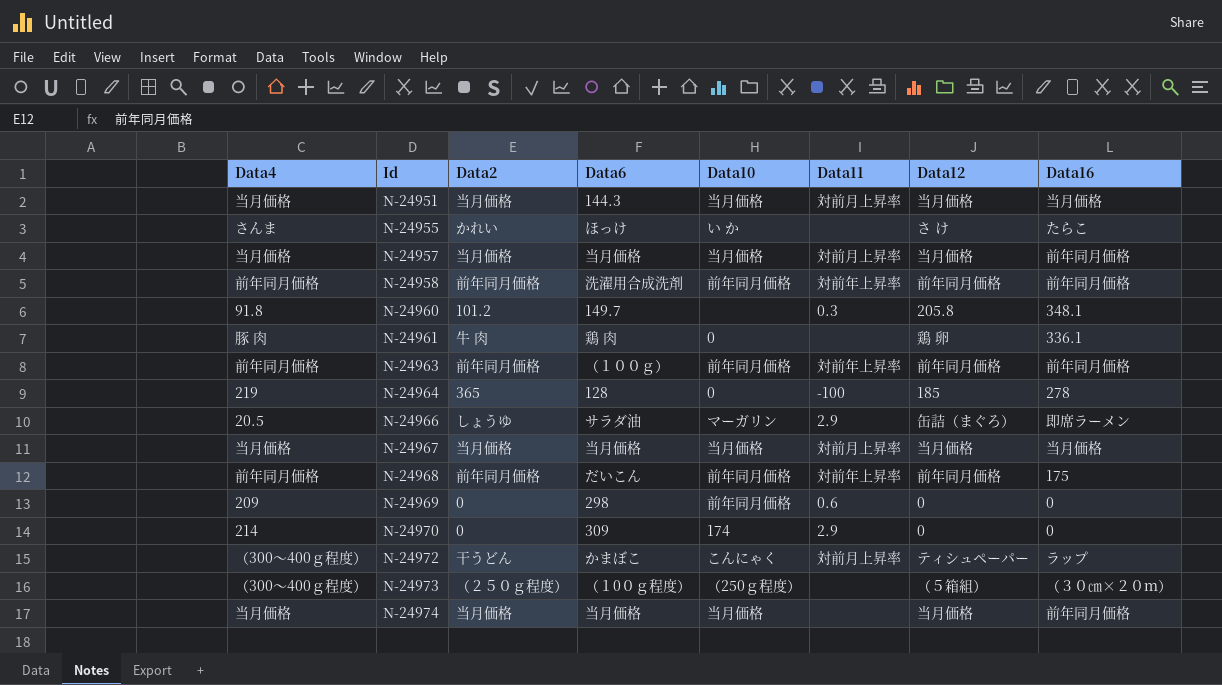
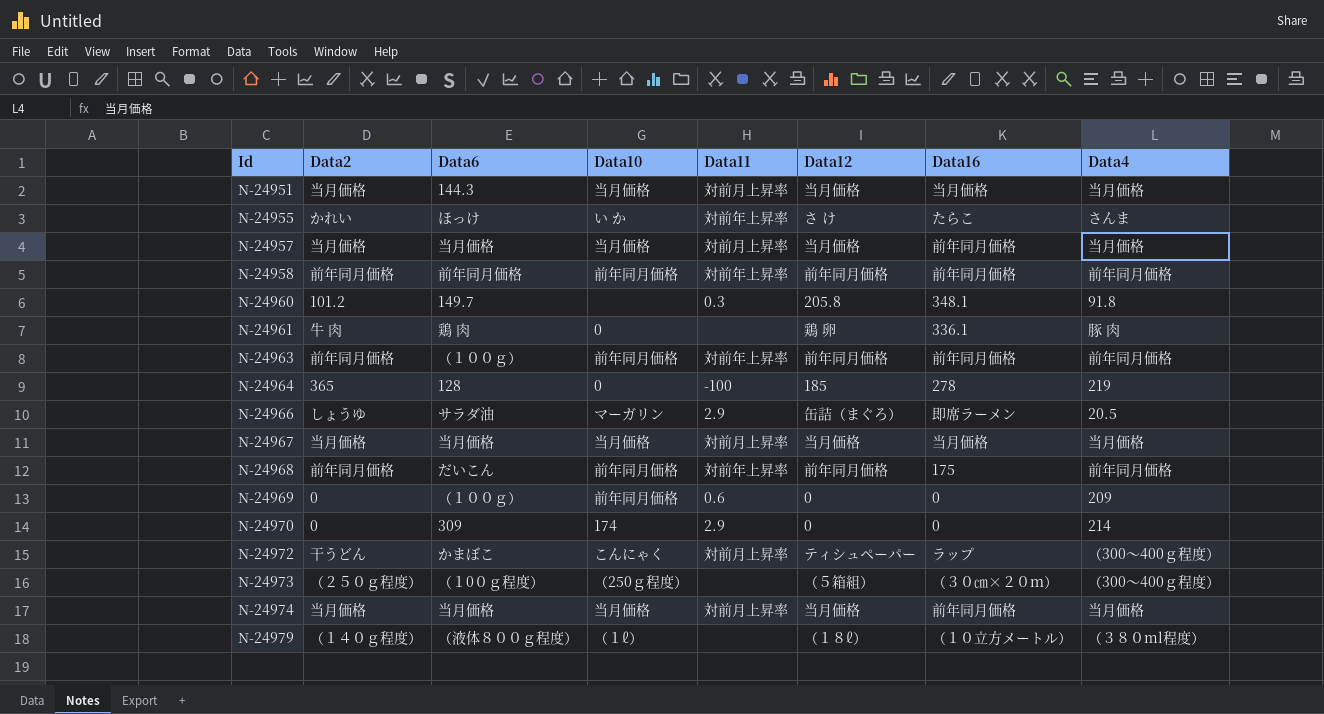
column Data4 | position: 1 -> 8
N-24955 | Data11: none -> 対前年上昇率
N-24958 | Data6: 洗濯用合成洗剤 -> 前年同月価格
N-24969 | Data6: 298 -> （１００ｇ）
N-24974 | Data11: none -> 対前月上昇率
row N-24979: none -> （１４０ｇ程度） | （液体８００ｇ程度） | （１ℓ） | none | （１８ℓ） | （１０立方メートル） | （３８０ml程度）

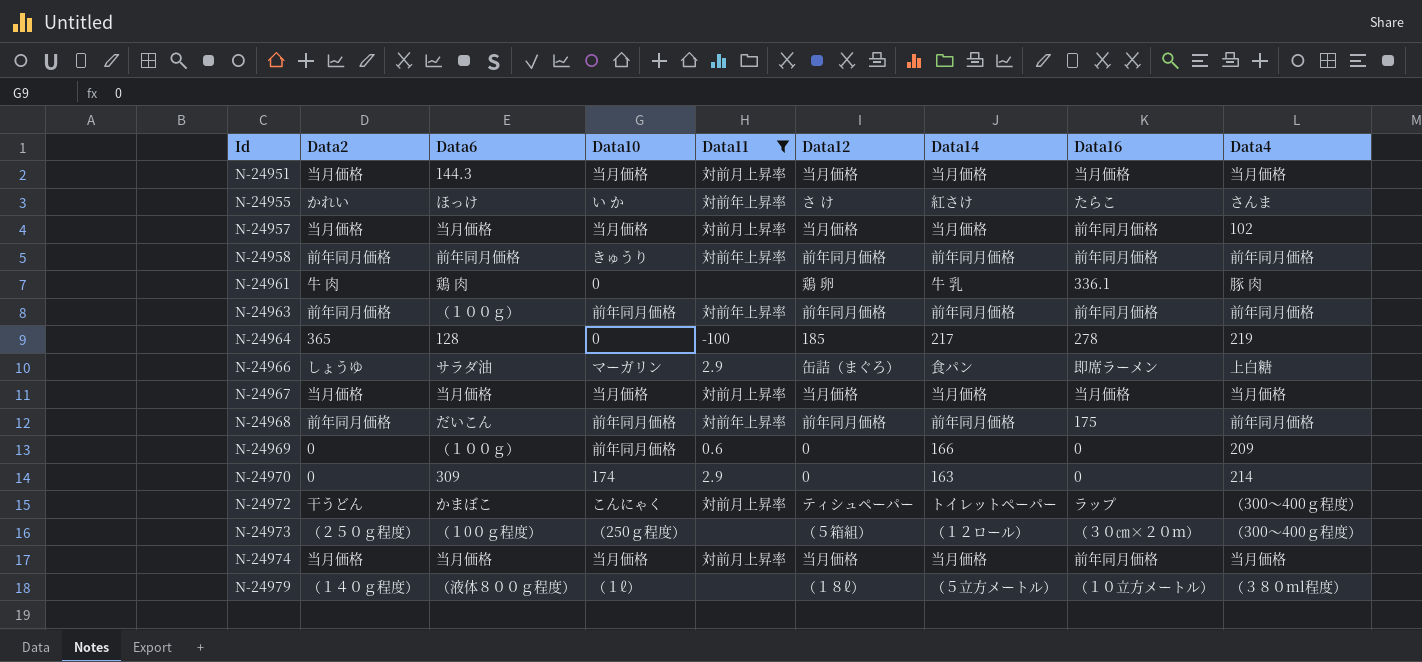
filter: none -> Data11 != 0.3
column Data14 | position: none -> 7
N-24957 | Data4: 当月価格 -> 102
N-24958 | Data10: 前年同月価格 -> きゅうり
N-24966 | Data4: 20.5 -> 上白糖

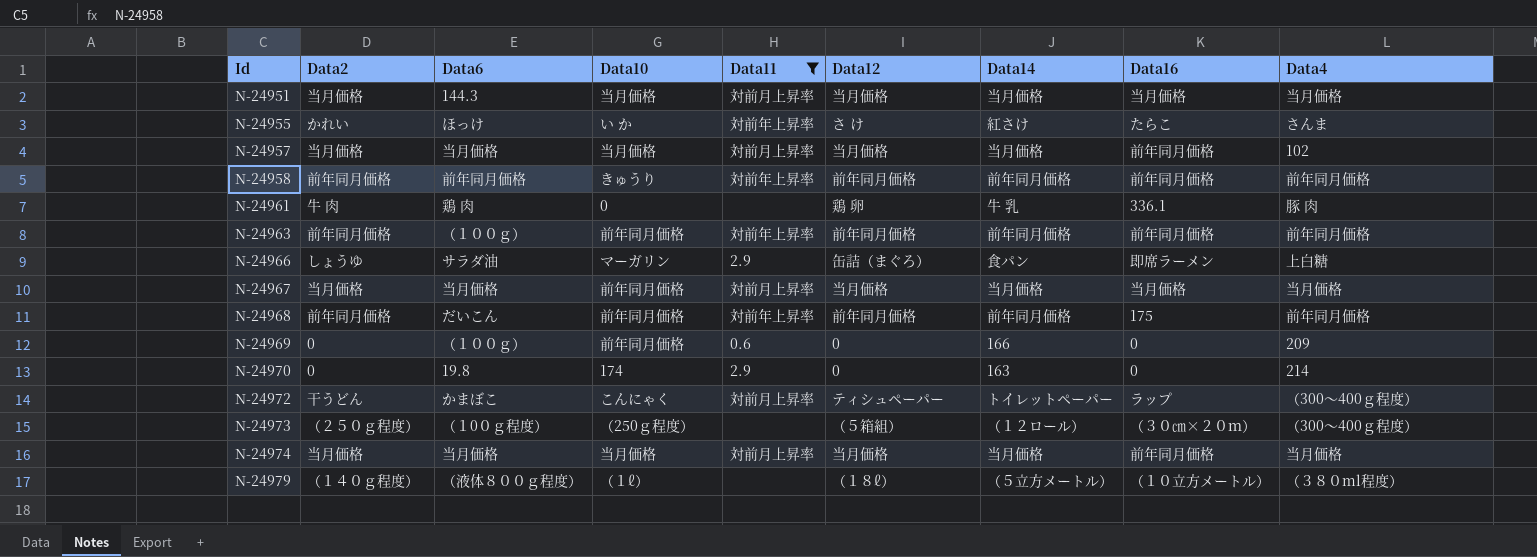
row N-24964: 365 | 128 | 0 | -100 | 185 | 217 | 278 | 219 -> none
N-24967 | Data10: 当月価格 -> 前年同月価格
N-24970 | Data6: 309 -> 19.8

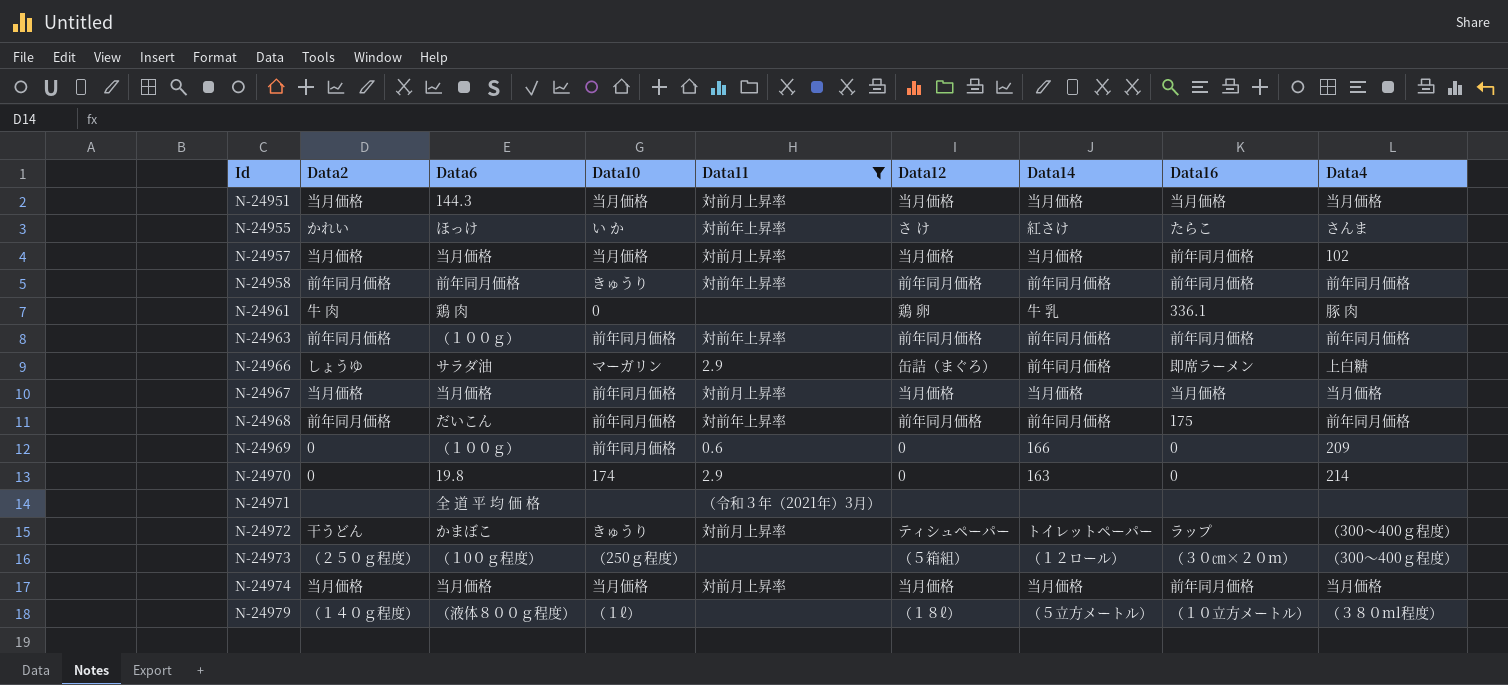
N-24966 | Data14: 食パン -> 前年同月価格
row N-24971: none -> none | 全 道 平 均 価 格 | none | （令和３年（2021年）3月） | none | none | none | none
N-24972 | Data10: こんにゃく -> きゅうり

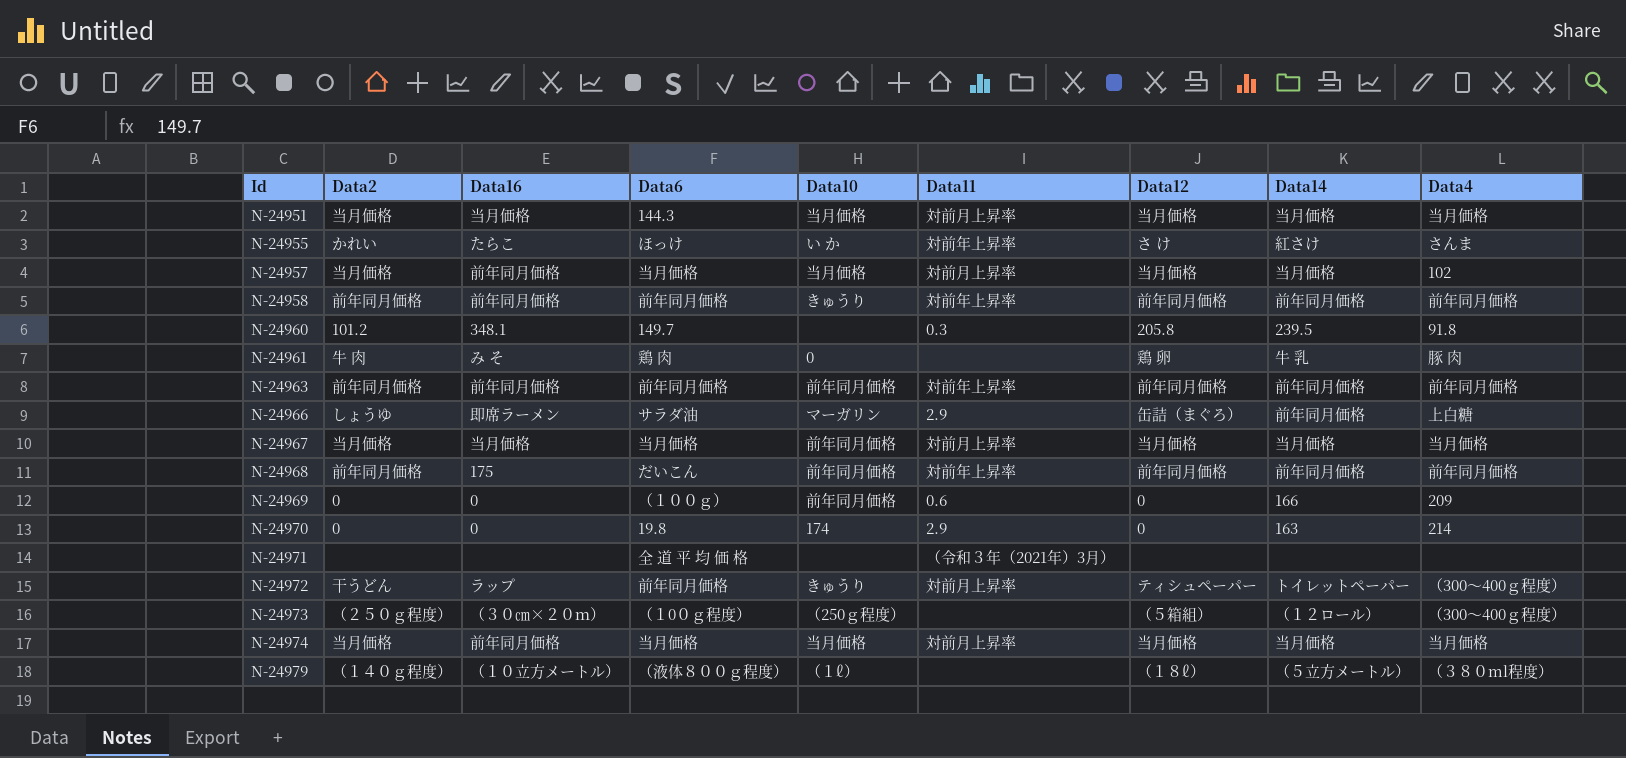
filter: Data11 != 0.3 -> none
column Data16 | position: 8 -> 3
N-24961 | Data16: 336.1 -> み そ
N-24963 | Data6: （１００ｇ） -> 前年同月価格
N-24972 | Data6: かまぼこ -> 前年同月価格

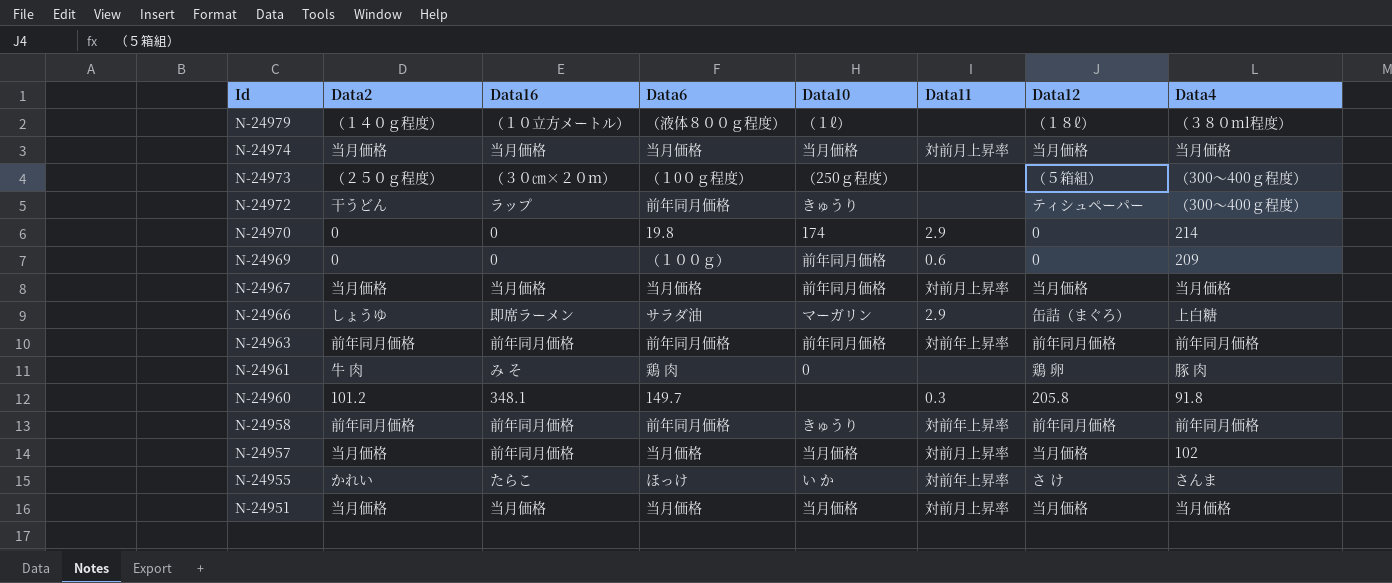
row order: Id ascending -> Id descending
column Data14 | position: 8 -> none
row N-24968: 前年同月価格 | 175 | だいこん | 前年同月価格 | 対前年上昇率 | 前年同月価格 | 前年同月価格 | 前年同月価格 -> none
row N-24971: none | none | 全 道 平 均 価 格 | none | （令和３年（2021年）3月） | none | none | none -> none
N-24974 | Data16: 前年同月価格 -> 当月価格
N-24972 | Data11: 対前月上昇率 -> none
N-24951 | Data6: 144.3 -> 当月価格

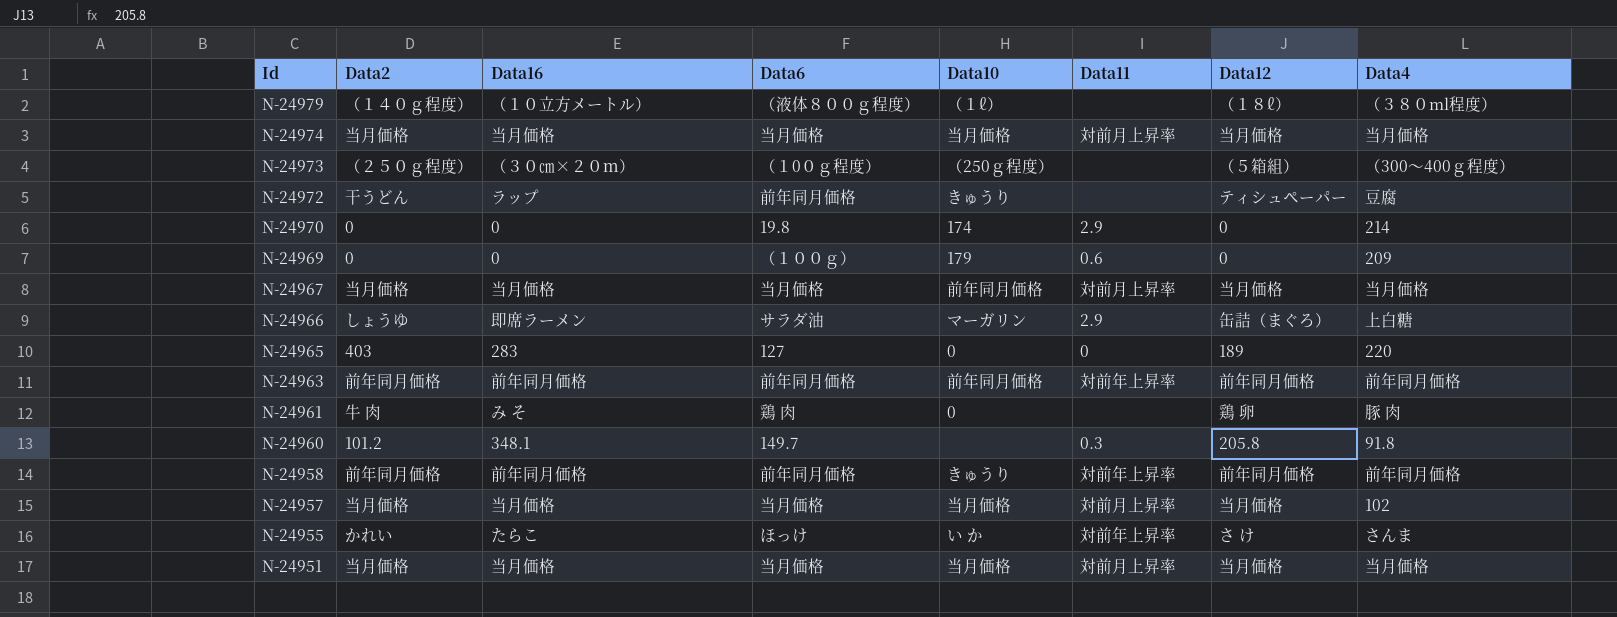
N-24972 | Data4: （300～400ｇ程度） -> 豆腐
N-24969 | Data10: 前年同月価格 -> 179
row N-24965: none -> 403 | 283 | 127 | 0 | 0 | 189 | 220
N-24957 | Data16: 前年同月価格 -> 当月価格

